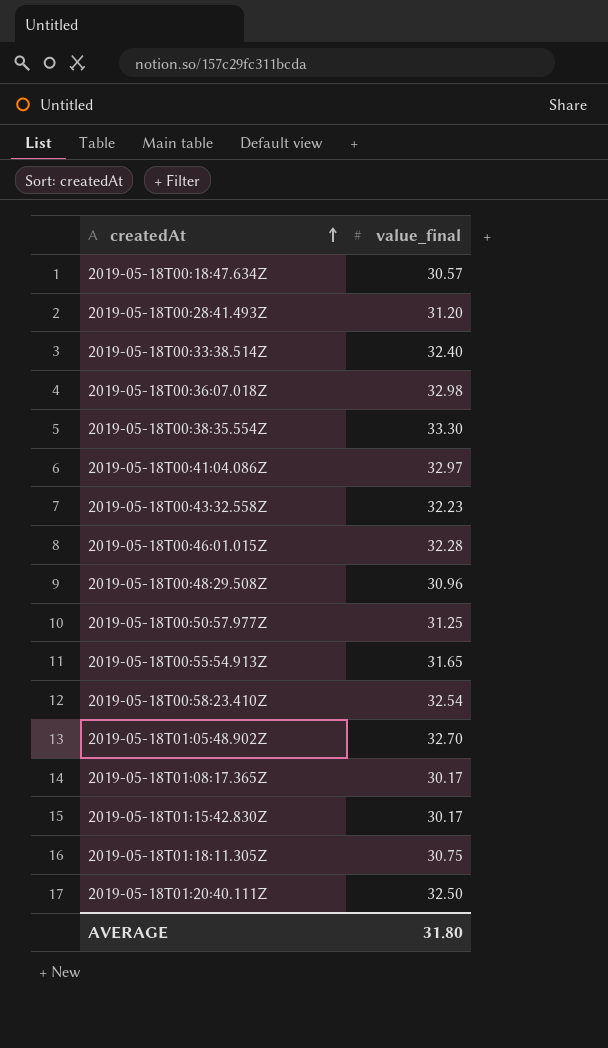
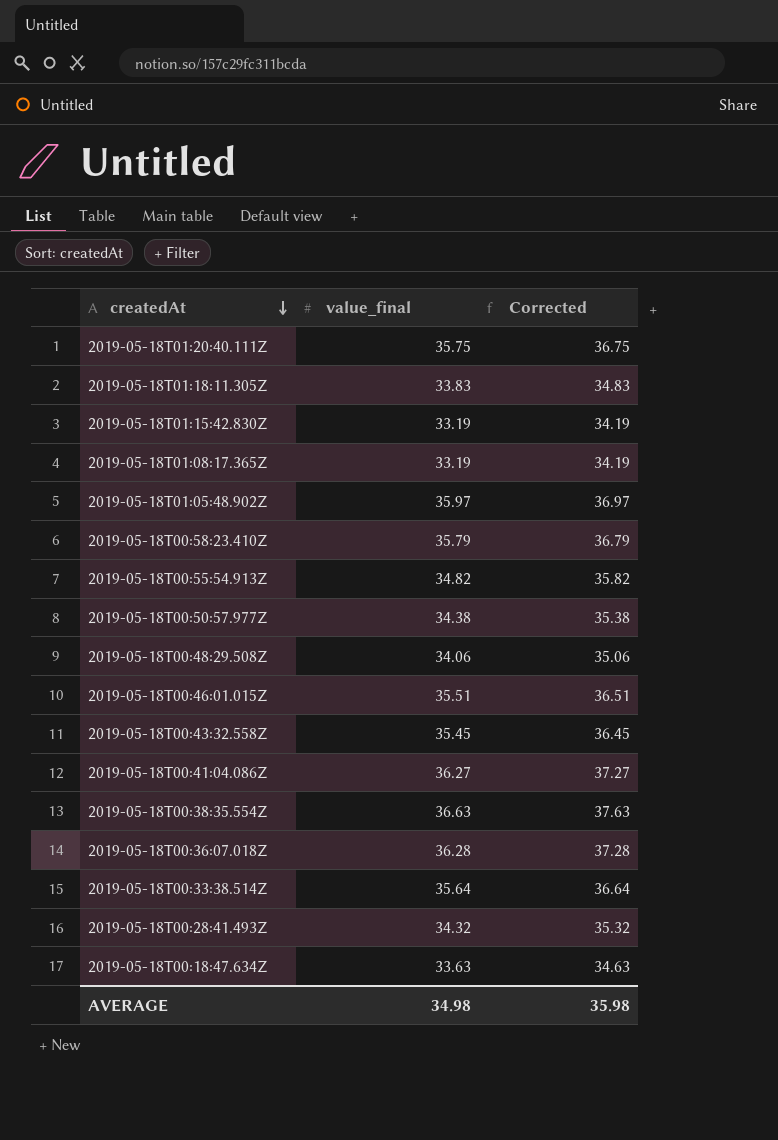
row order: createdAt ascending -> createdAt descending
column Corrected | formula: none -> [value_final] + 1
2019-05-18T01:20:40.111Z | value_final: 32.50 -> 35.75
2019-05-18T01:18:11.305Z | value_final: 30.75 -> 33.83
2019-05-18T01:15:42.830Z | value_final: 30.17 -> 33.19
2019-05-18T01:08:17.365Z | value_final: 30.17 -> 33.19
2019-05-18T01:05:48.902Z | value_final: 32.70 -> 35.97
2019-05-18T00:58:23.410Z | value_final: 32.54 -> 35.79
2019-05-18T00:55:54.913Z | value_final: 31.65 -> 34.82
2019-05-18T00:50:57.977Z | value_final: 31.25 -> 34.38
2019-05-18T00:48:29.508Z | value_final: 30.96 -> 34.06
2019-05-18T00:46:01.015Z | value_final: 32.28 -> 35.51
2019-05-18T00:43:32.558Z | value_final: 32.23 -> 35.45
2019-05-18T00:41:04.086Z | value_final: 32.97 -> 36.27
2019-05-18T00:38:35.554Z | value_final: 33.30 -> 36.63
2019-05-18T00:36:07.018Z | value_final: 32.98 -> 36.28
2019-05-18T00:33:38.514Z | value_final: 32.40 -> 35.64
2019-05-18T00:28:41.493Z | value_final: 31.20 -> 34.32
2019-05-18T00:18:47.634Z | value_final: 30.57 -> 33.63
AVERAGE | value_final: 31.80 -> 34.98

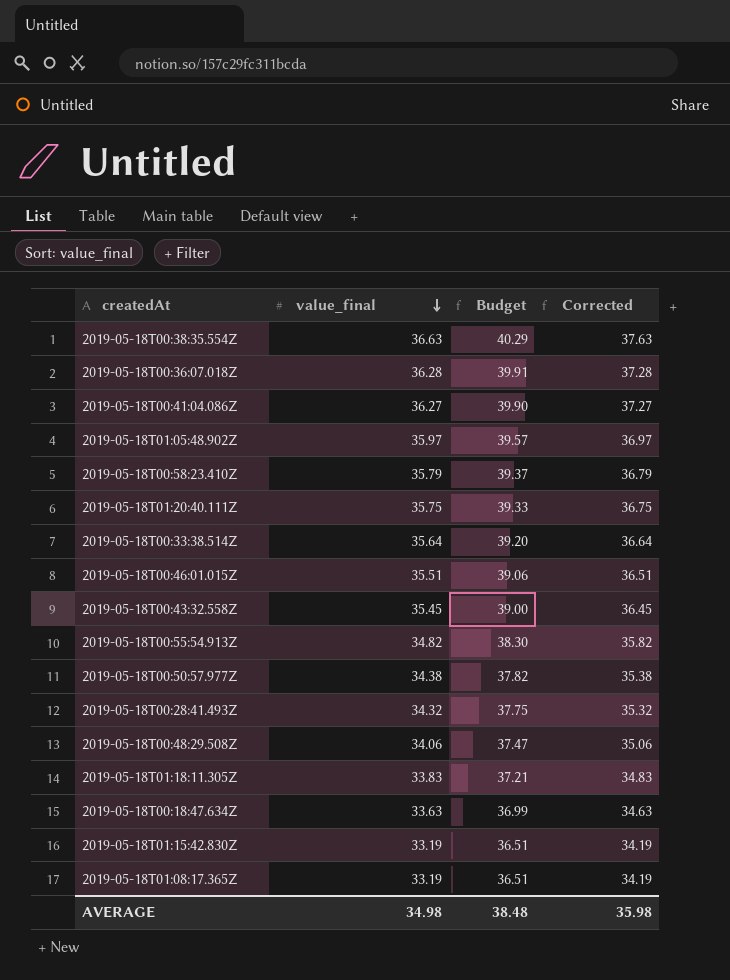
row order: createdAt descending -> value_final descending
column Budget | formula: none -> [value_final] * 1.1

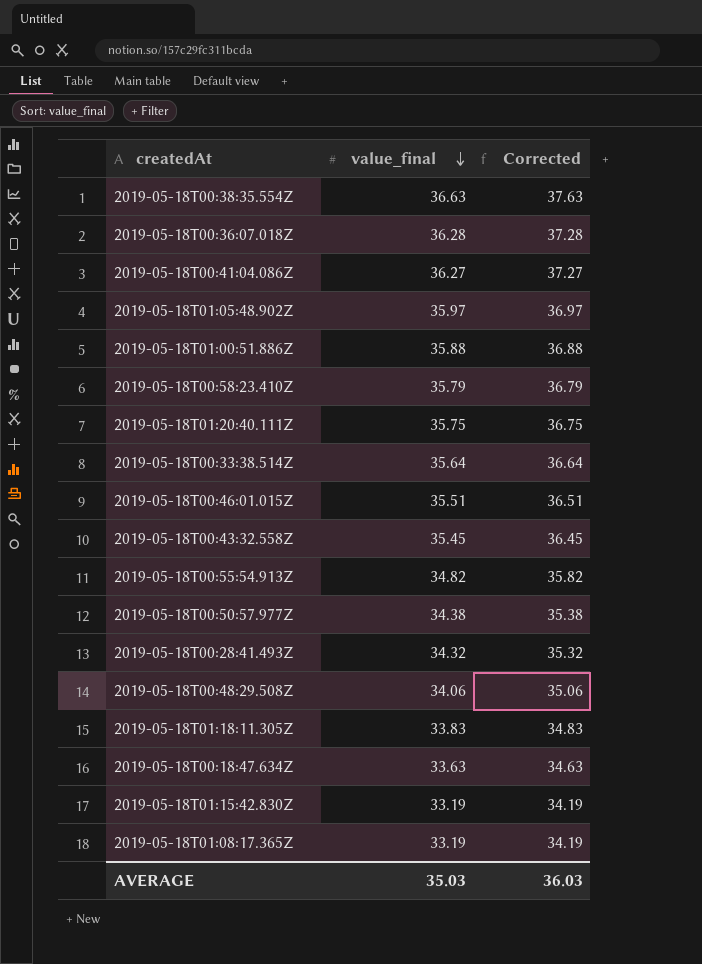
column Budget | formula: [value_final] * 1.1 -> none
row 2019-05-18T01:00:51.886Z: none -> 35.88 | 36.88
AVERAGE | value_final: 34.98 -> 35.03
AVERAGE | Corrected: 35.98 -> 36.03

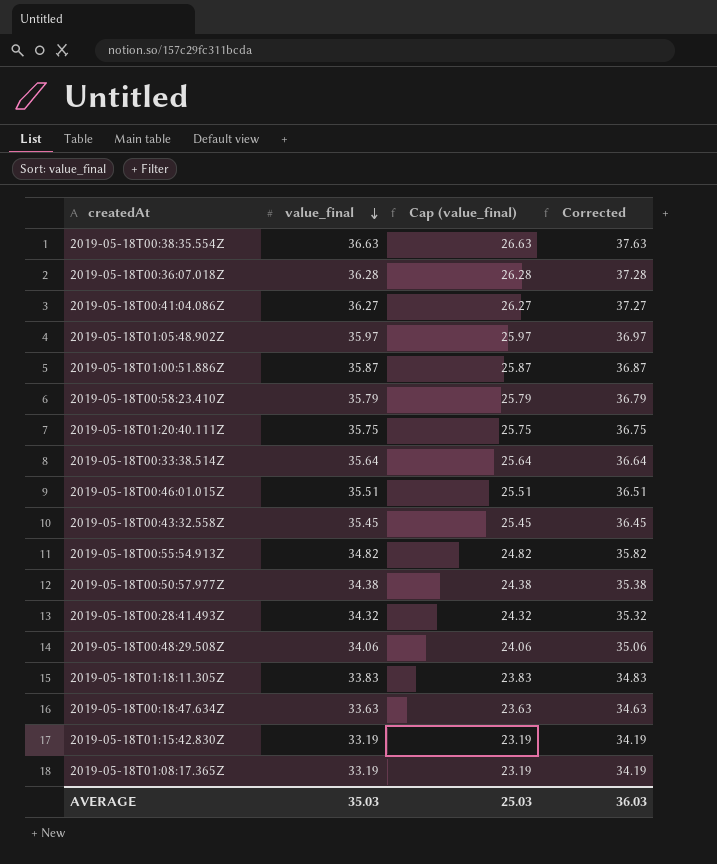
column Cap (value_final) | formula: none -> [value_final] - 10
2019-05-18T01:00:51.886Z | value_final: 35.88 -> 35.87
2019-05-18T01:00:51.886Z | Corrected: 36.88 -> 36.87

